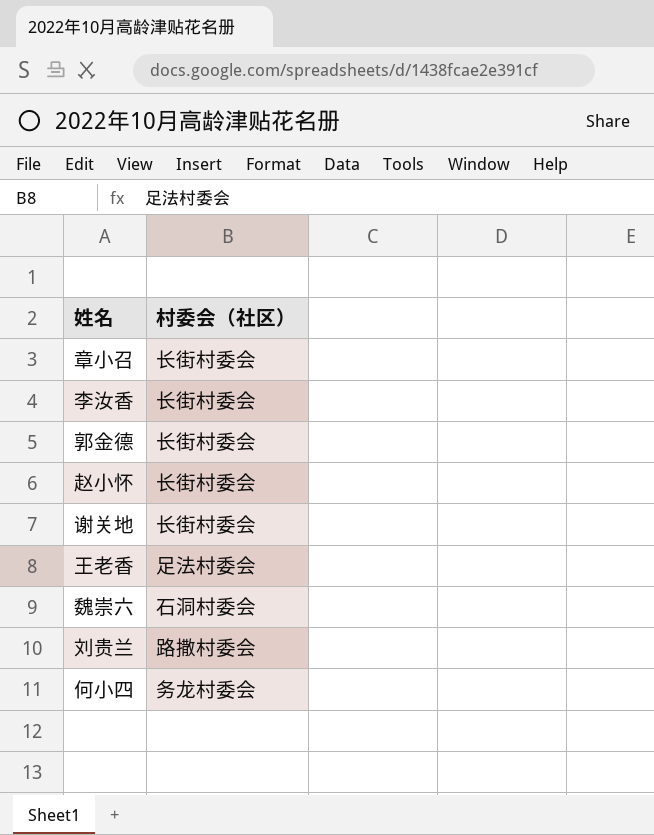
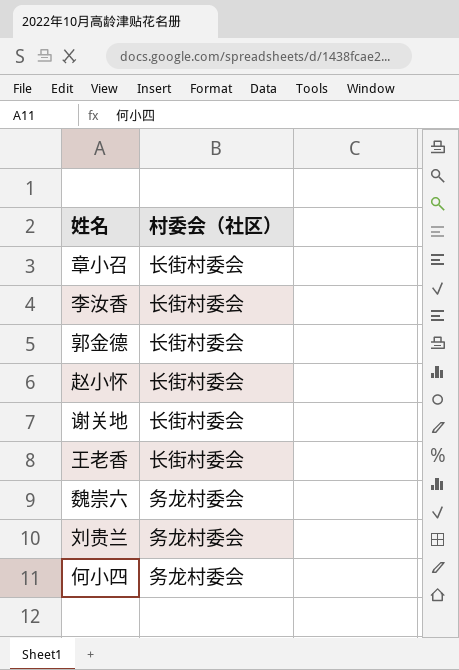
王老香 | 村委会（社区）: 足法村委会 -> 长街村委会
魏崇六 | 村委会（社区）: 石洞村委会 -> 务龙村委会
刘贵兰 | 村委会（社区）: 路撒村委会 -> 务龙村委会

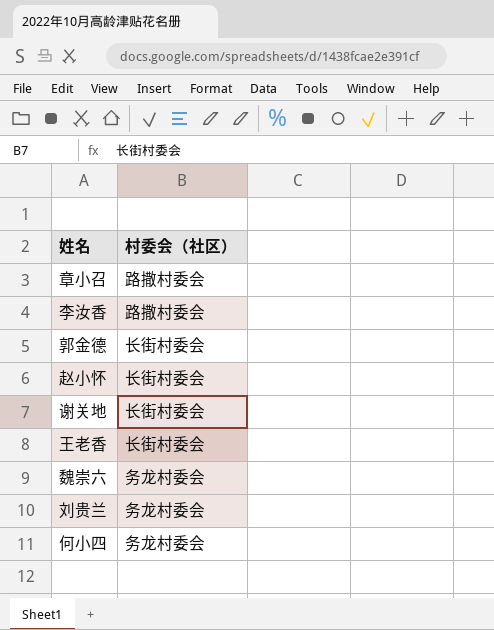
章小召 | 村委会（社区）: 长街村委会 -> 路撒村委会
李汝香 | 村委会（社区）: 长街村委会 -> 路撒村委会

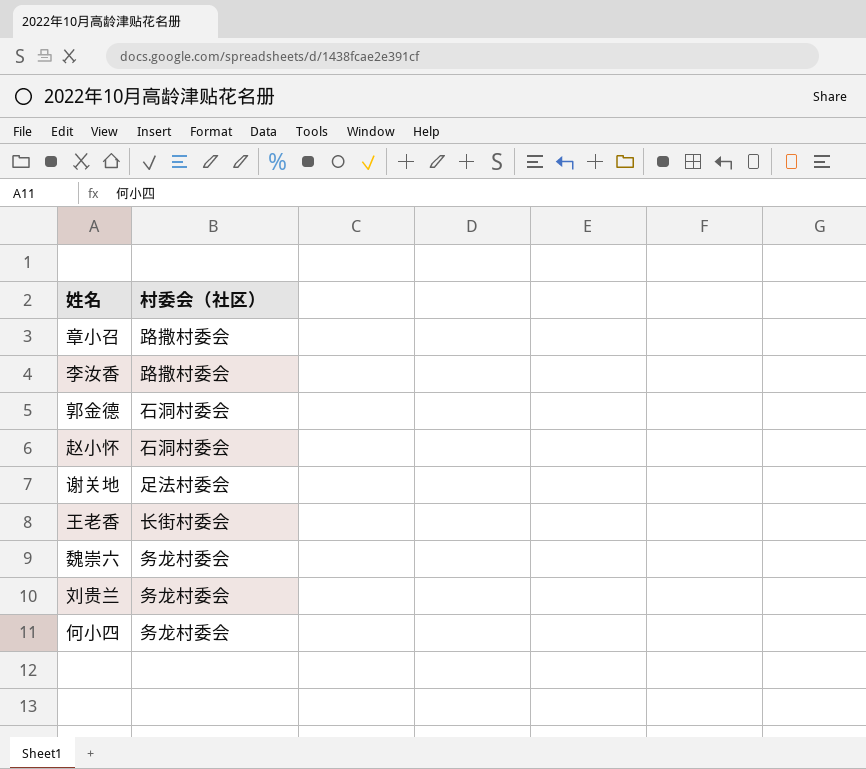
郭金德 | 村委会（社区）: 长街村委会 -> 石洞村委会
赵小怀 | 村委会（社区）: 长街村委会 -> 石洞村委会
谢关地 | 村委会（社区）: 长街村委会 -> 足法村委会

